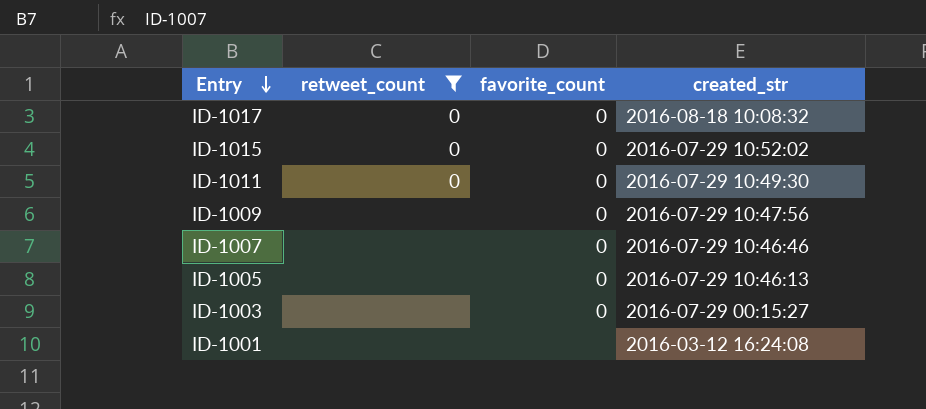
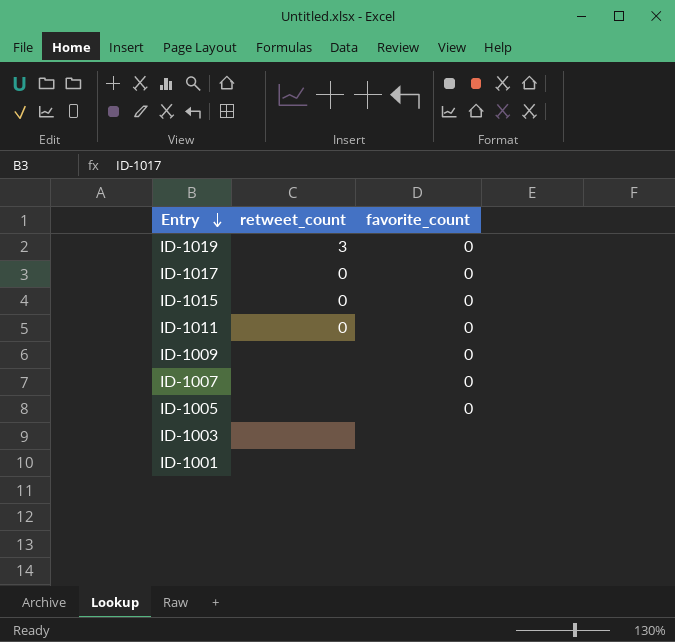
filter: retweet_count != 3 -> none
column created_str | position: 4 -> none
ID-1003 | favorite_count: 0 -> none

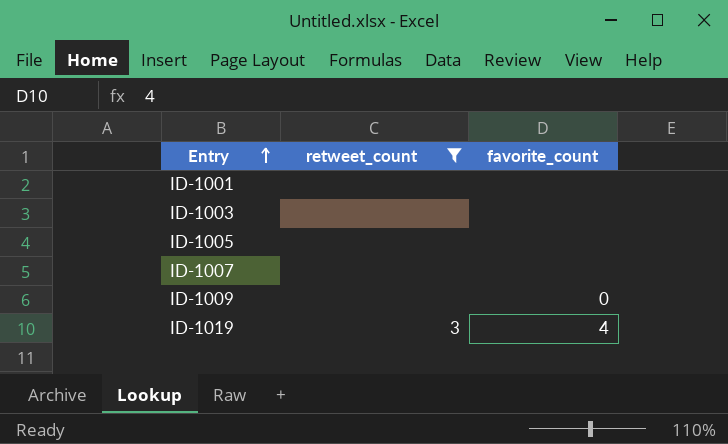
filter: none -> retweet_count != 0
row order: Entry descending -> Entry ascending
ID-1005 | favorite_count: 0 -> none
ID-1007 | favorite_count: 0 -> none
ID-1019 | favorite_count: 0 -> 4

